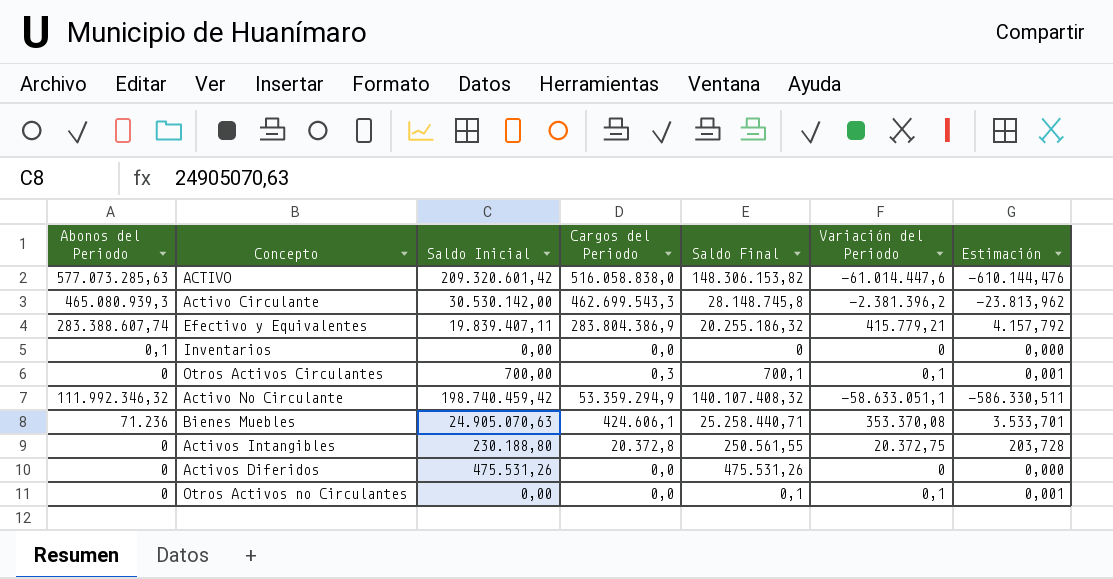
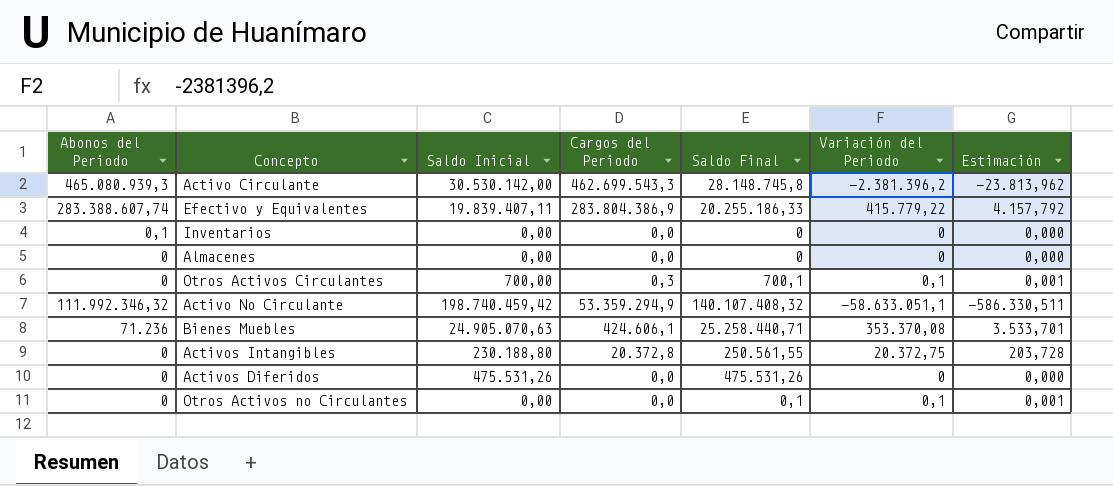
row ACTIVO: 577.073.285,63 | 209.320.601,42 | 516.058.838,0 | 148.306.153,82 | -61.014.447,6 | -610.144,476 -> none
Efectivo y Equivalentes | Saldo Final: 20.255.186,32 -> 20.255.186,33
Efectivo y Equivalentes | Variación del Periodo: 415.779,21 -> 415.779,22
row Almacenes: none -> 0 | 0,00 | 0,0 | 0 | 0 | 0,000

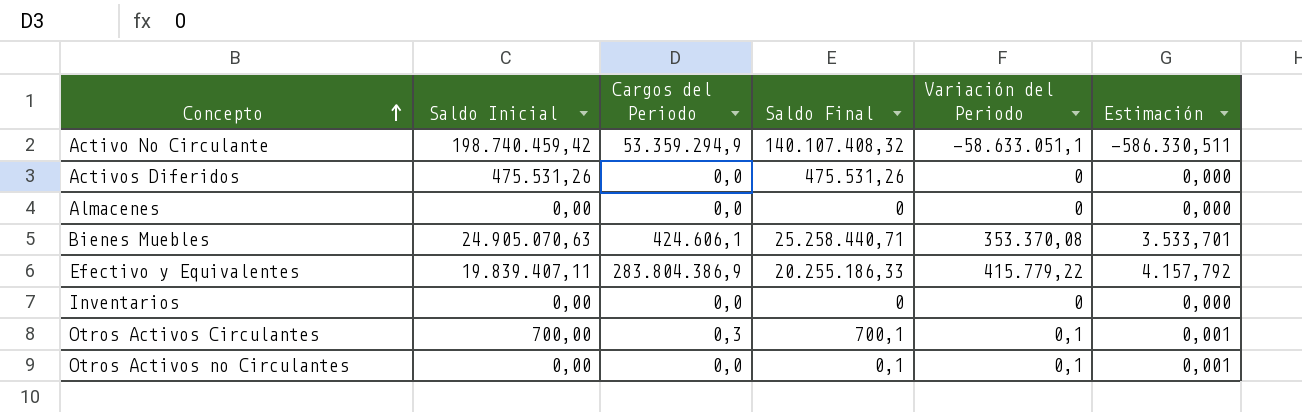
row order: none -> Concepto ascending
column Abonos del Periodo | position: 1 -> none
row Activo Circulante: 465.080.939,3 | 30.530.142,00 | 462.699.543,3 | 28.148.745,8 | -2.381.396,2 | -23.813,962 -> none
row Activos Intangibles: 0 | 230.188,80 | 20.372,8 | 250.561,55 | 20.372,75 | 203,728 -> none

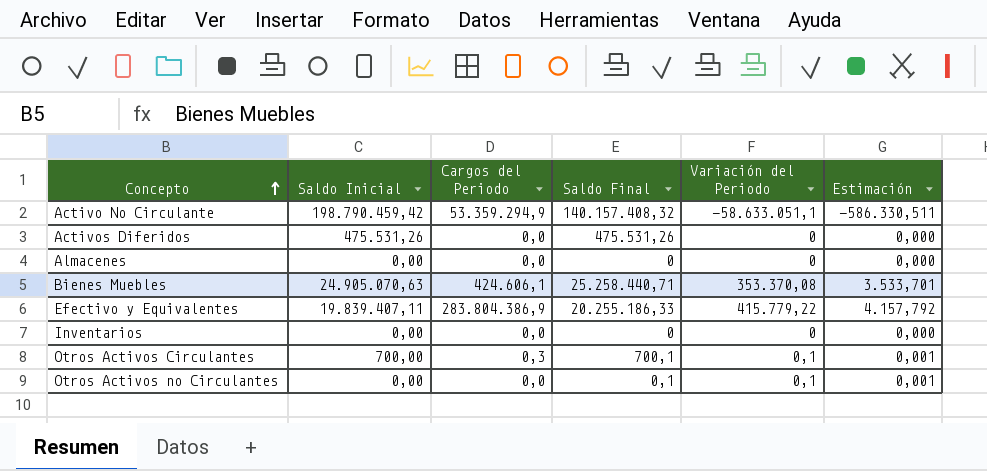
Activo No Circulante | Saldo Inicial: 198.740.459,42 -> 198.790.459,42
Activo No Circulante | Saldo Final: 140.107.408,32 -> 140.157.408,32

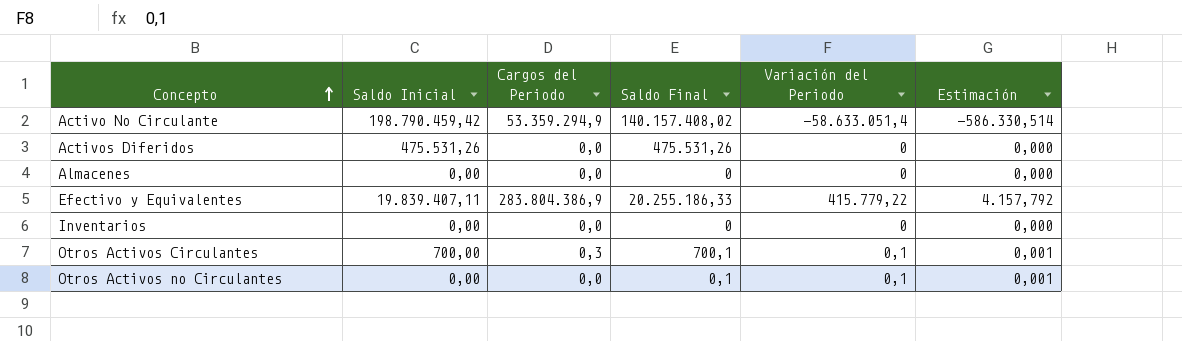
row Bienes Muebles: 24.905.070,63 | 424.606,1 | 25.258.440,71 | 353.370,08 | 3.533,701 -> none
Activo No Circulante | Saldo Final: 140.157.408,32 -> 140.157.408,02
Activo No Circulante | Variación del Periodo: -58.633.051,1 -> -58.633.051,4
Activo No Circulante | Estimación: -586.330,511 -> -586.330,514

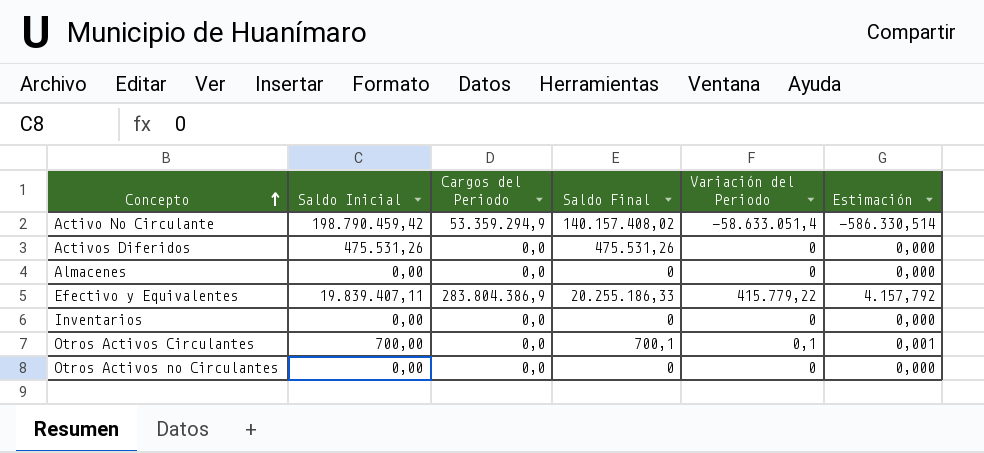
Otros Activos Circulantes | Cargos del Periodo: 0,3 -> 0,0
Otros Activos no Circulantes | Saldo Final: 0,1 -> 0
Otros Activos no Circulantes | Variación del Periodo: 0,1 -> 0
Otros Activos no Circulantes | Estimación: 0,001 -> 0,000

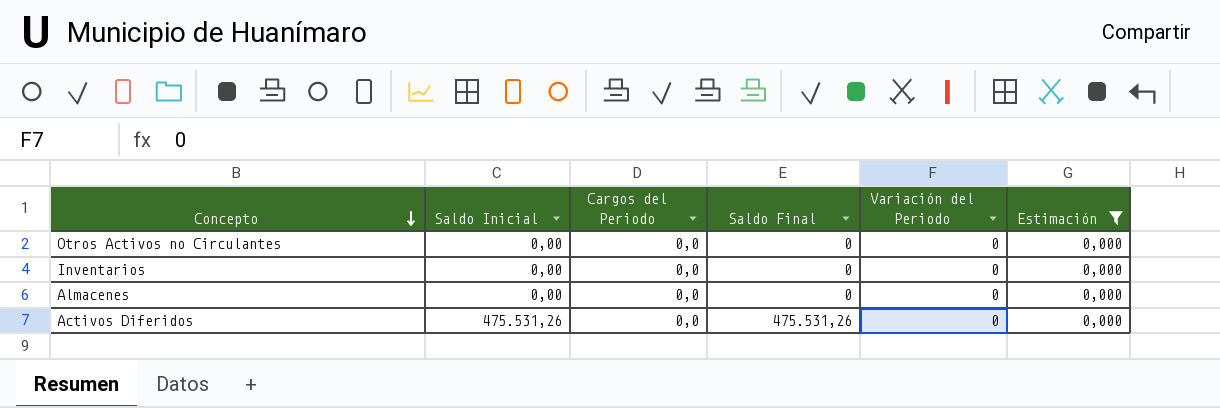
filter: none -> Estimación = 0,000
row order: Concepto ascending -> Concepto descending

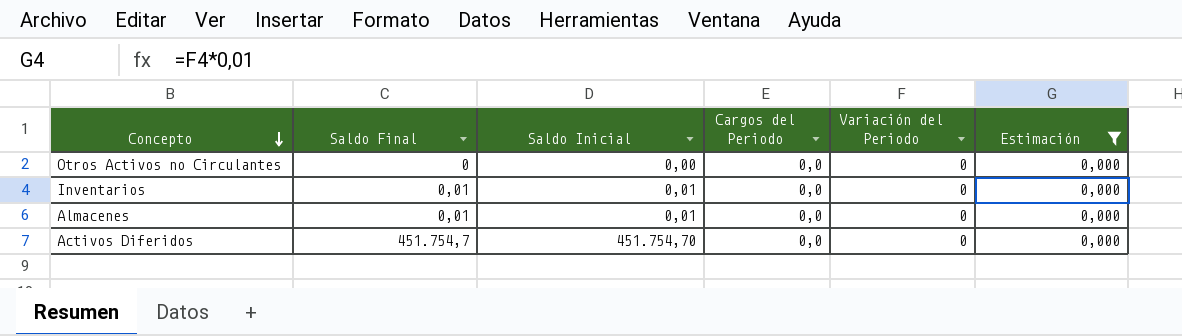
column Saldo Final | position: 4 -> 2
Inventarios | Saldo Final: 0 -> 0,01
Inventarios | Saldo Inicial: 0,00 -> 0,01
Almacenes | Saldo Final: 0 -> 0,01
Almacenes | Saldo Inicial: 0,00 -> 0,01
Activos Diferidos | Saldo Final: 475.531,26 -> 451.754,7
Activos Diferidos | Saldo Inicial: 475.531,26 -> 451.754,70

